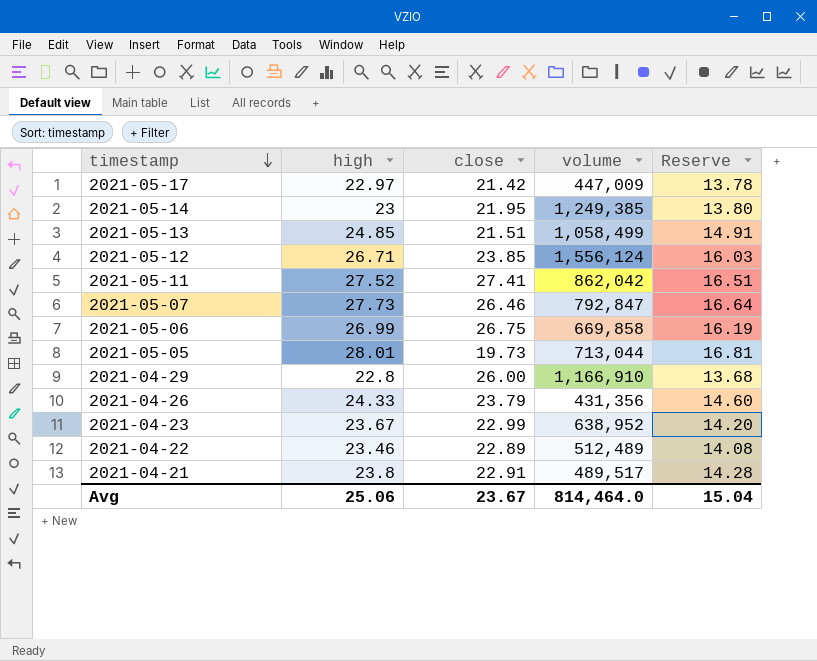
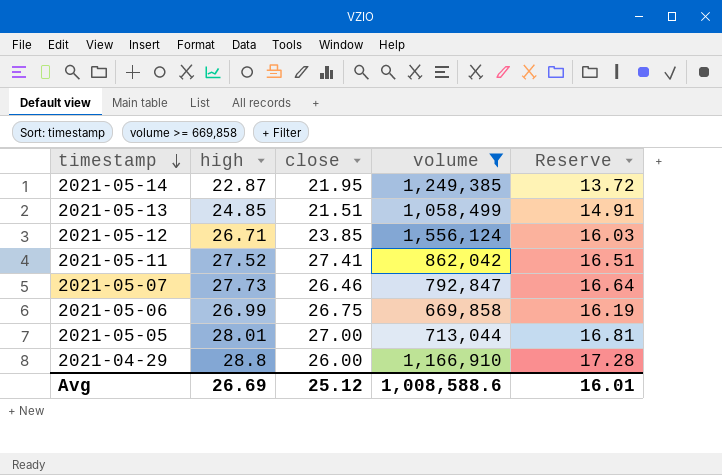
filter: none -> volume >= 669,858
2021-05-14 | high: 23 -> 22.87
2021-05-14 | Reserve: 13.80 -> 13.72
2021-05-05 | close: 19.73 -> 27.00
2021-04-29 | high: 22.8 -> 28.8
2021-04-29 | Reserve: 13.68 -> 17.28
Avg | high: 25.06 -> 26.69
Avg | close: 23.67 -> 25.12
Avg | volume: 814,464.0 -> 1,008,588.6
Avg | Reserve: 15.04 -> 16.01

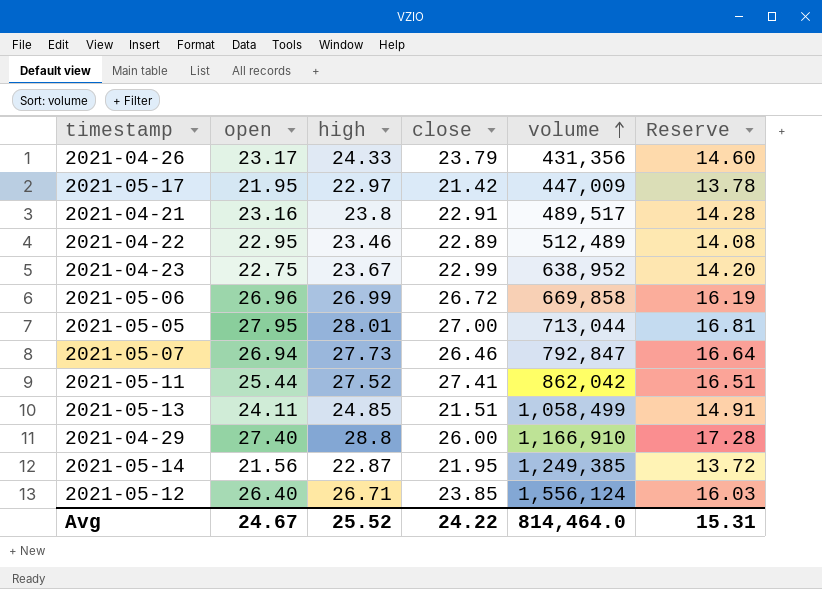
filter: volume >= 669,858 -> none
row order: timestamp descending -> volume ascending
column open | position: none -> 2
2021-05-06 | close: 26.75 -> 26.72
Avg | high: 26.69 -> 25.52
Avg | close: 25.12 -> 24.22
Avg | volume: 1,008,588.6 -> 814,464.0
Avg | Reserve: 16.01 -> 15.31

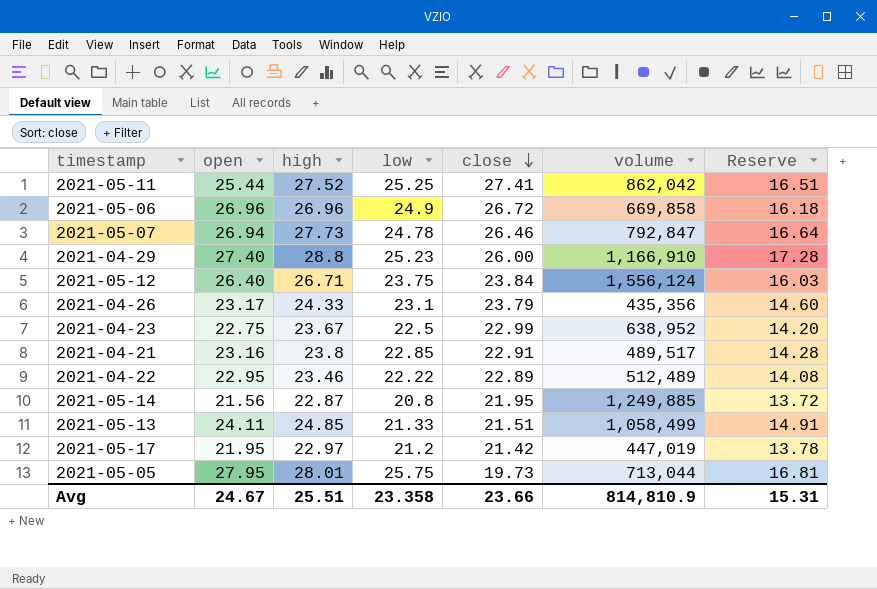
row order: volume ascending -> close descending
column low | position: none -> 4
2021-05-06 | high: 26.99 -> 26.96
2021-05-06 | Reserve: 16.19 -> 16.18
2021-05-12 | close: 23.85 -> 23.84
2021-04-26 | volume: 431,356 -> 435,356
2021-05-14 | volume: 1,249,385 -> 1,249,885
2021-05-17 | volume: 447,009 -> 447,019
2021-05-05 | close: 27.00 -> 19.73
Avg | high: 25.52 -> 25.51
Avg | close: 24.22 -> 23.66
Avg | volume: 814,464.0 -> 814,810.9

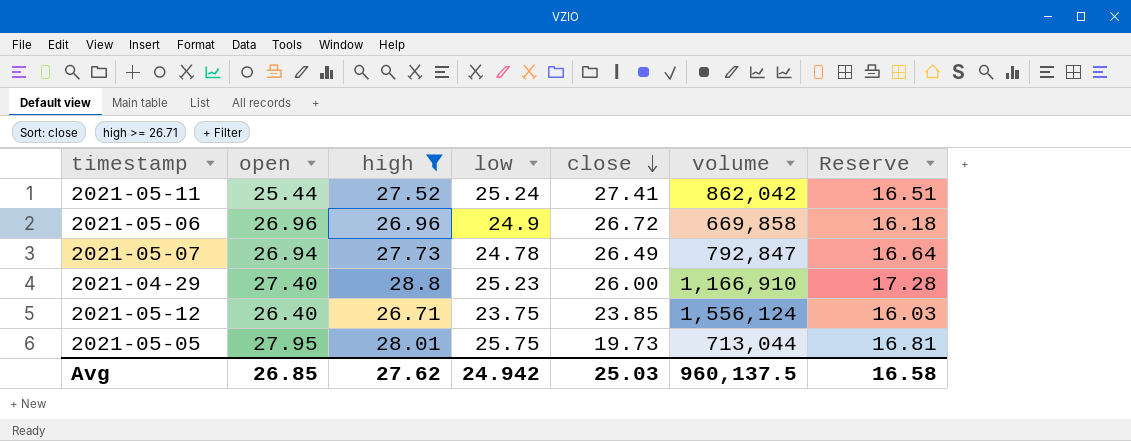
filter: none -> high >= 26.71
2021-05-11 | low: 25.25 -> 25.24
2021-05-07 | close: 26.46 -> 26.49
2021-05-12 | close: 23.84 -> 23.85
Avg | open: 24.67 -> 26.85
Avg | high: 25.51 -> 27.62
Avg | low: 23.358 -> 24.942
Avg | close: 23.66 -> 25.03
Avg | volume: 814,810.9 -> 960,137.5
Avg | Reserve: 15.31 -> 16.58

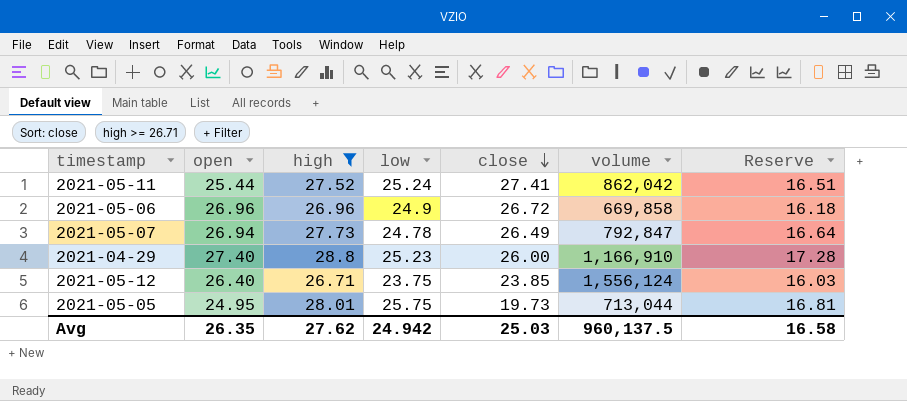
2021-05-05 | open: 27.95 -> 24.95
Avg | open: 26.85 -> 26.35

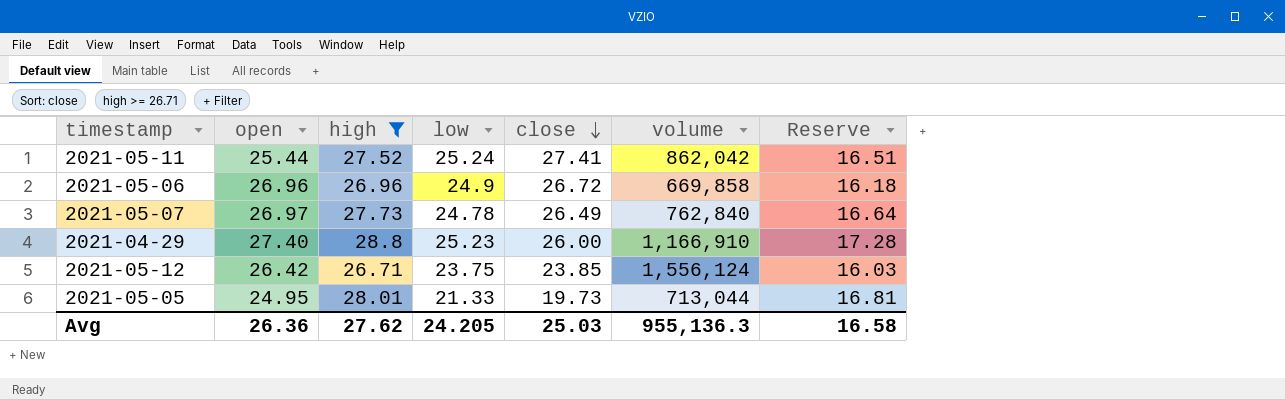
2021-05-07 | open: 26.94 -> 26.97
2021-05-07 | volume: 792,847 -> 762,840
2021-05-12 | open: 26.40 -> 26.42
2021-05-05 | low: 25.75 -> 21.33
Avg | open: 26.35 -> 26.36
Avg | low: 24.942 -> 24.205
Avg | volume: 960,137.5 -> 955,136.3

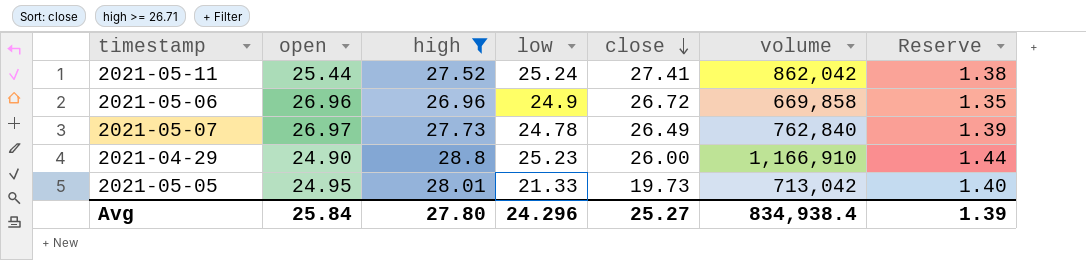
column Reserve | formula: [high] * 0.6 -> [high] * 0.05
row 2021-05-12: 26.42 | 26.71 | 23.75 | 23.85 | 1,556,124 | 16.03 -> none
2021-04-29 | open: 27.40 -> 24.90
2021-05-05 | volume: 713,044 -> 713,042
Avg | open: 26.36 -> 25.84
Avg | high: 27.62 -> 27.80
Avg | low: 24.205 -> 24.296
Avg | close: 25.03 -> 25.27
Avg | volume: 955,136.3 -> 834,938.4
Avg | Reserve: 16.58 -> 1.39

